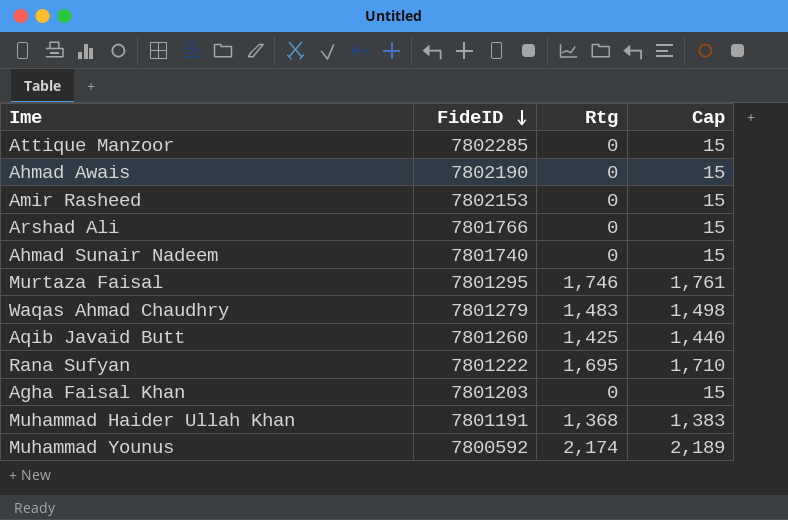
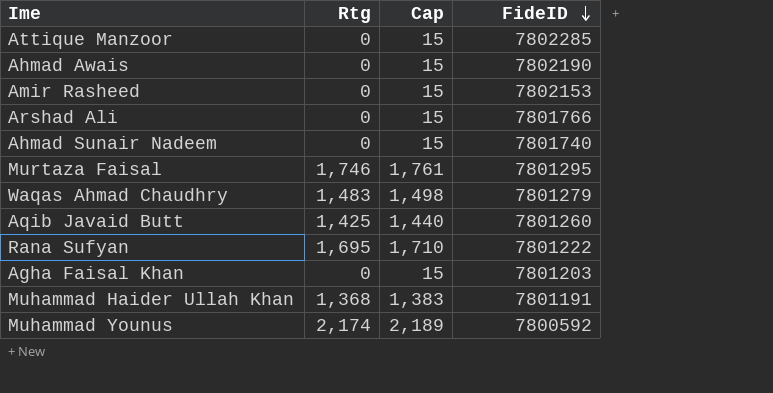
column FideID | position: 2 -> 4

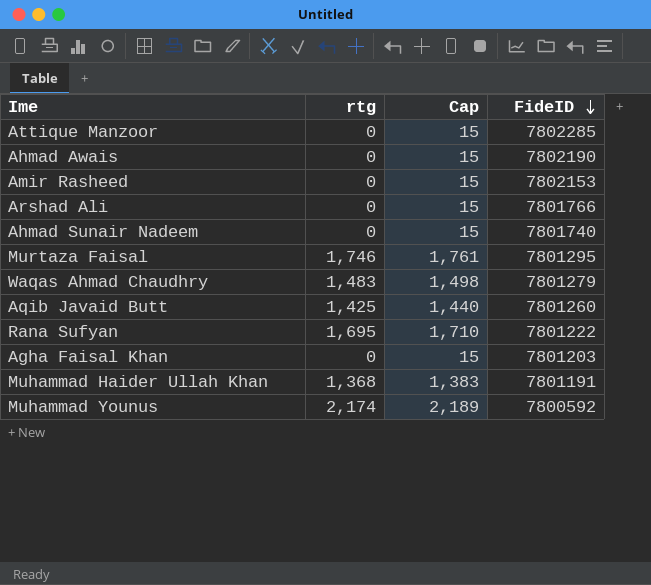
column name: Rtg -> rtg

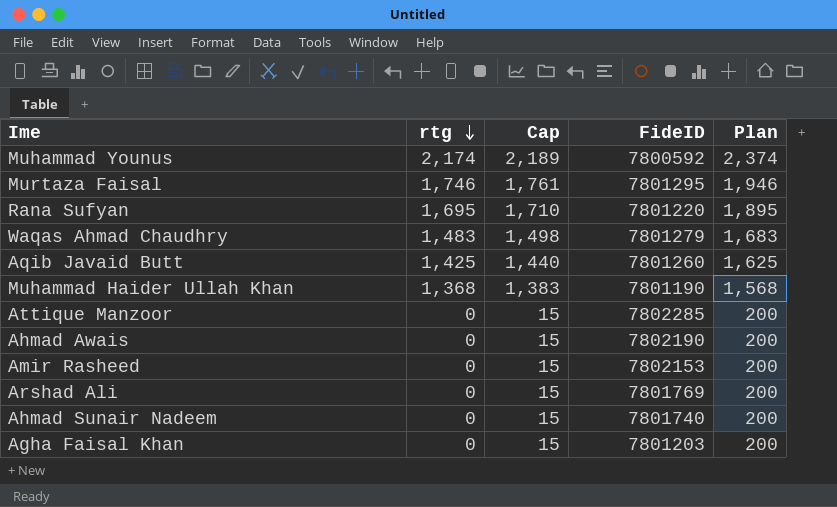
row order: FideID descending -> rtg descending
column Plan | formula: none -> [rtg] + 200
Rana Sufyan | FideID: 7801222 -> 7801220
Muhammad Haider Ullah Khan | FideID: 7801191 -> 7801190
Arshad Ali | FideID: 7801766 -> 7801769

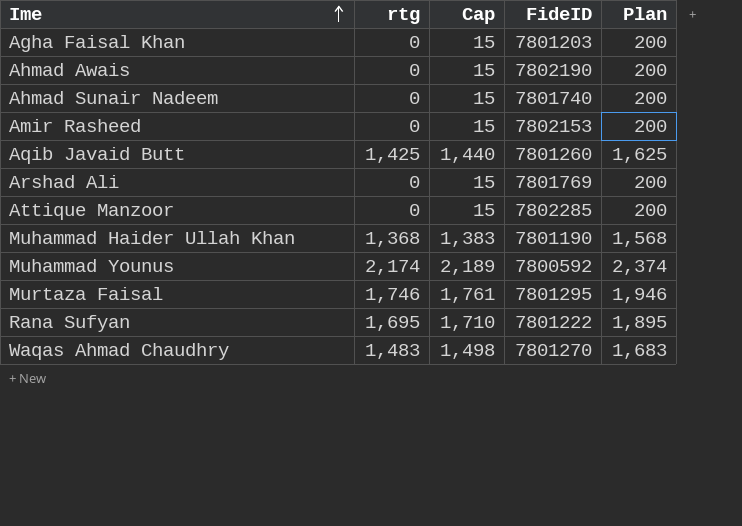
row order: rtg descending -> Ime ascending
Rana Sufyan | FideID: 7801220 -> 7801222
Waqas Ahmad Chaudhry | FideID: 7801279 -> 7801270

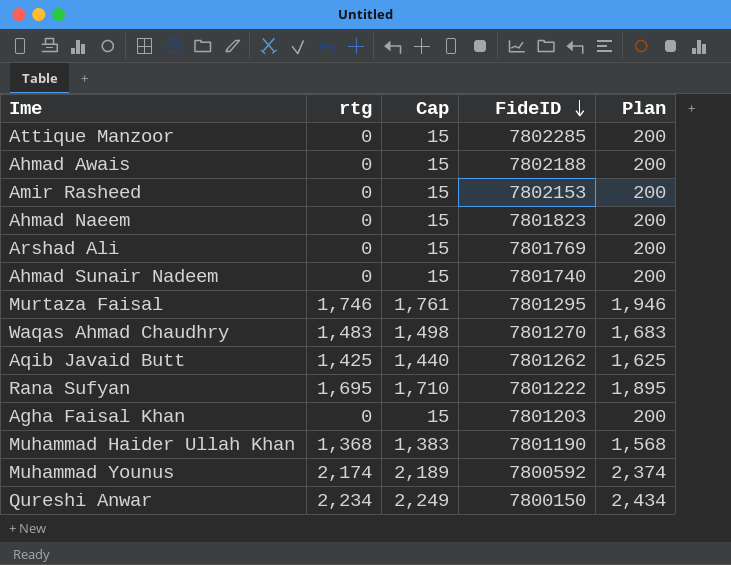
row order: Ime ascending -> FideID descending
Ahmad Awais | FideID: 7802190 -> 7802188
row Ahmad Naeem: none -> 0 | 15 | 7801823 | 200
Aqib Javaid Butt | FideID: 7801260 -> 7801262
row Qureshi Anwar: none -> 2,234 | 2,249 | 7800150 | 2,434

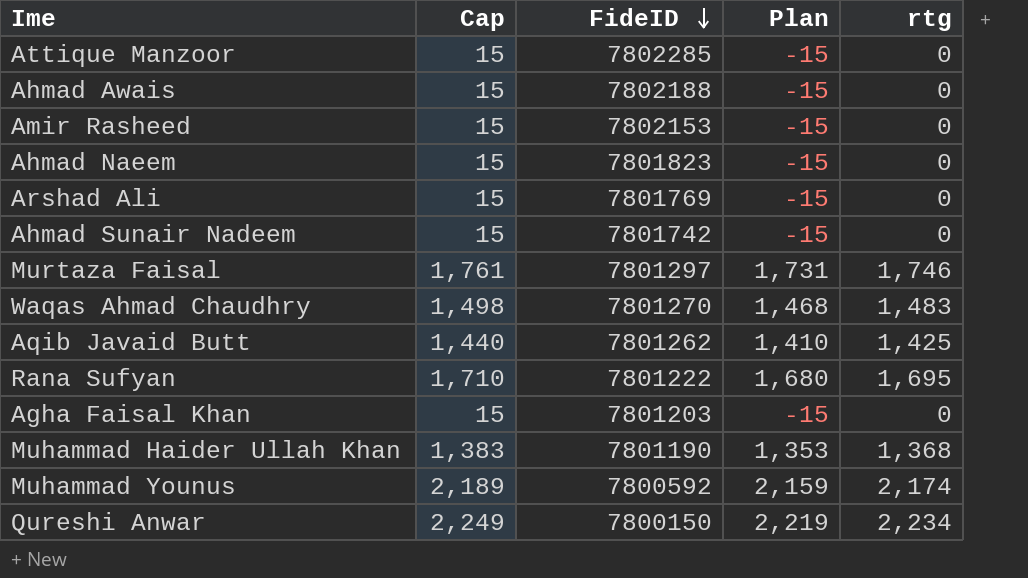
column Plan | formula: [rtg] + 200 -> [rtg] - 15
column rtg | position: 2 -> 5
Ahmad Sunair Nadeem | FideID: 7801740 -> 7801742
Murtaza Faisal | FideID: 7801295 -> 7801297

